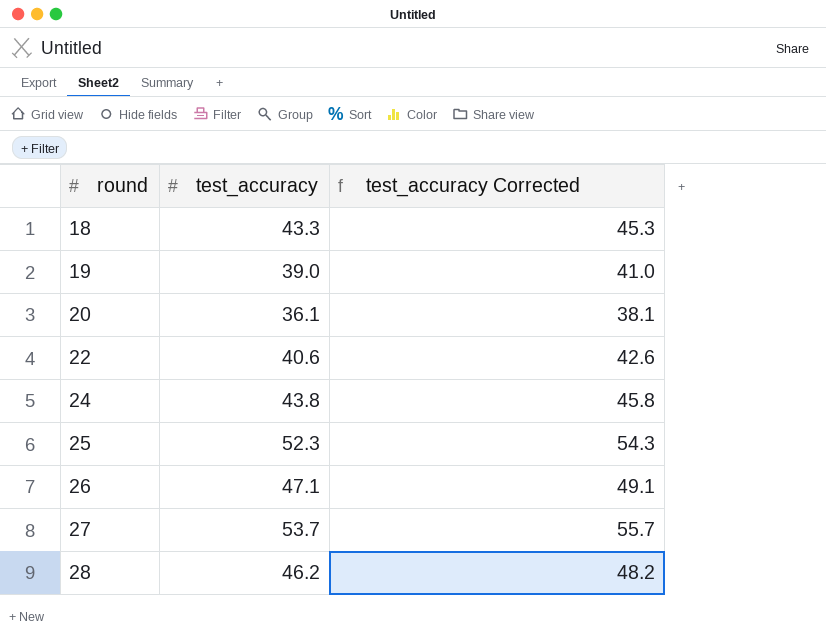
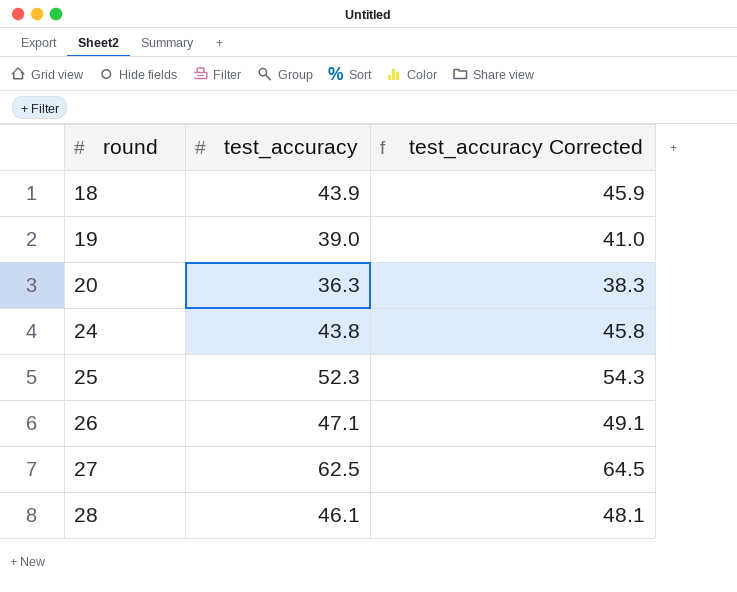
row 22: 40.6 | 42.6 -> none
18 | test_accuracy: 43.3 -> 43.9
18 | test_accuracy Corrected: 45.3 -> 45.9
20 | test_accuracy: 36.1 -> 36.3
20 | test_accuracy Corrected: 38.1 -> 38.3
27 | test_accuracy: 53.7 -> 62.5
27 | test_accuracy Corrected: 55.7 -> 64.5
28 | test_accuracy: 46.2 -> 46.1
28 | test_accuracy Corrected: 48.2 -> 48.1

